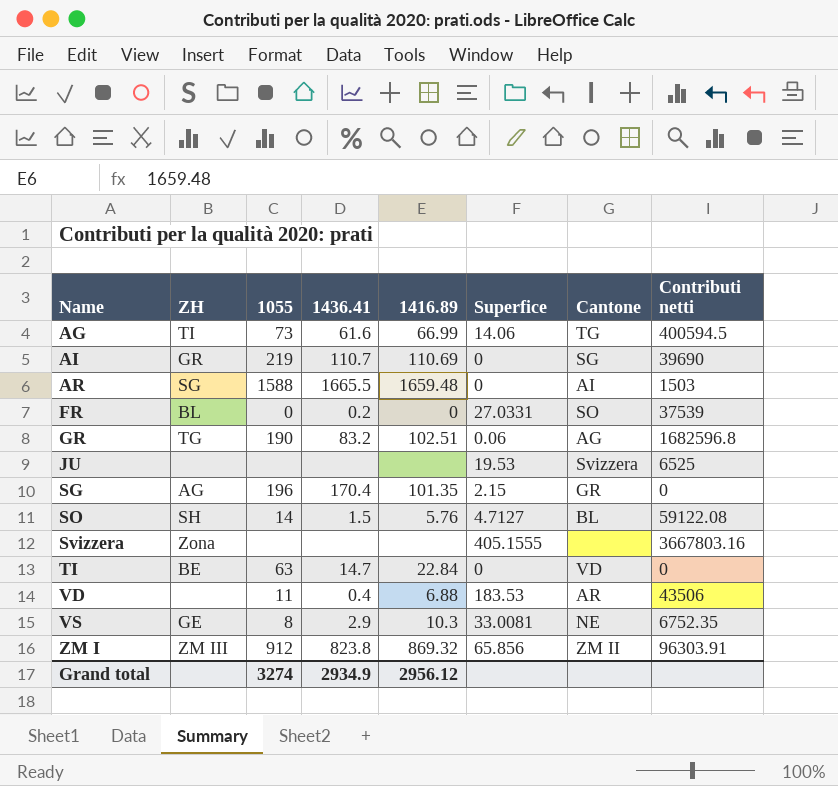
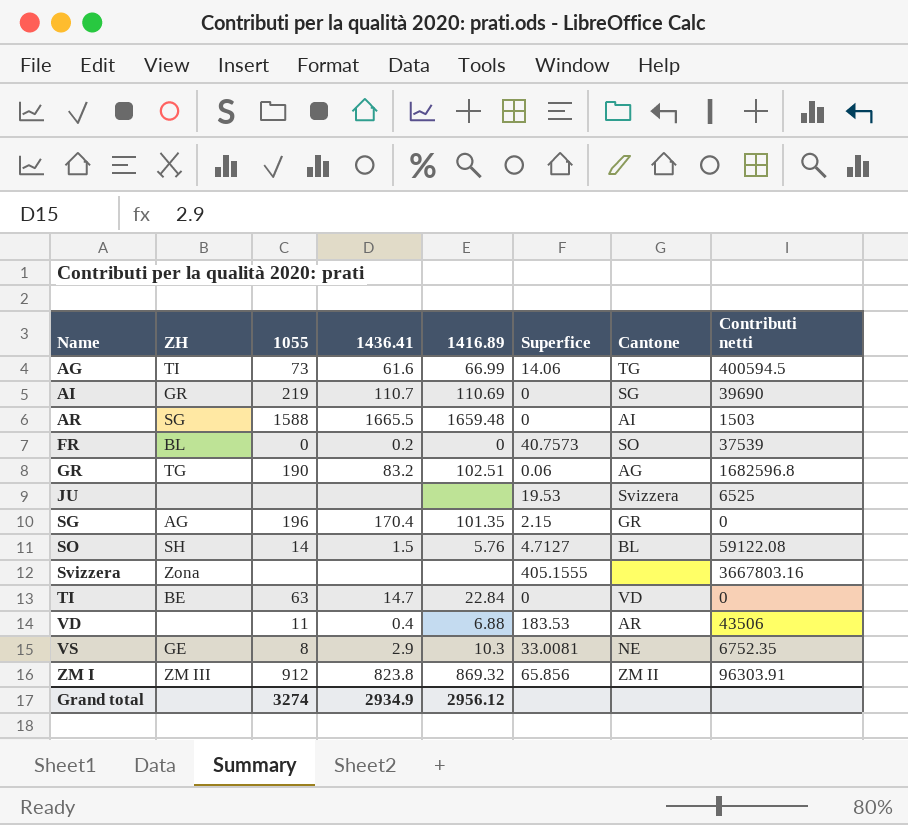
FR | Superfice: 27.0331 -> 40.7573

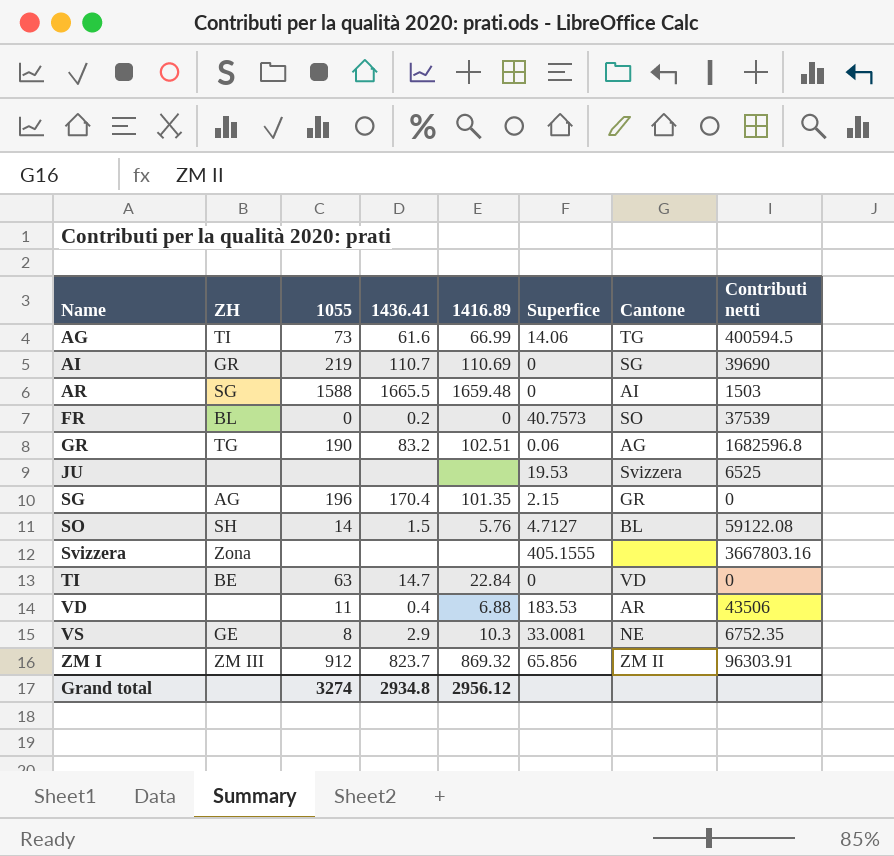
ZM I | 1436.41: 823.8 -> 823.7
Grand total | 1436.41: 2934.9 -> 2934.8

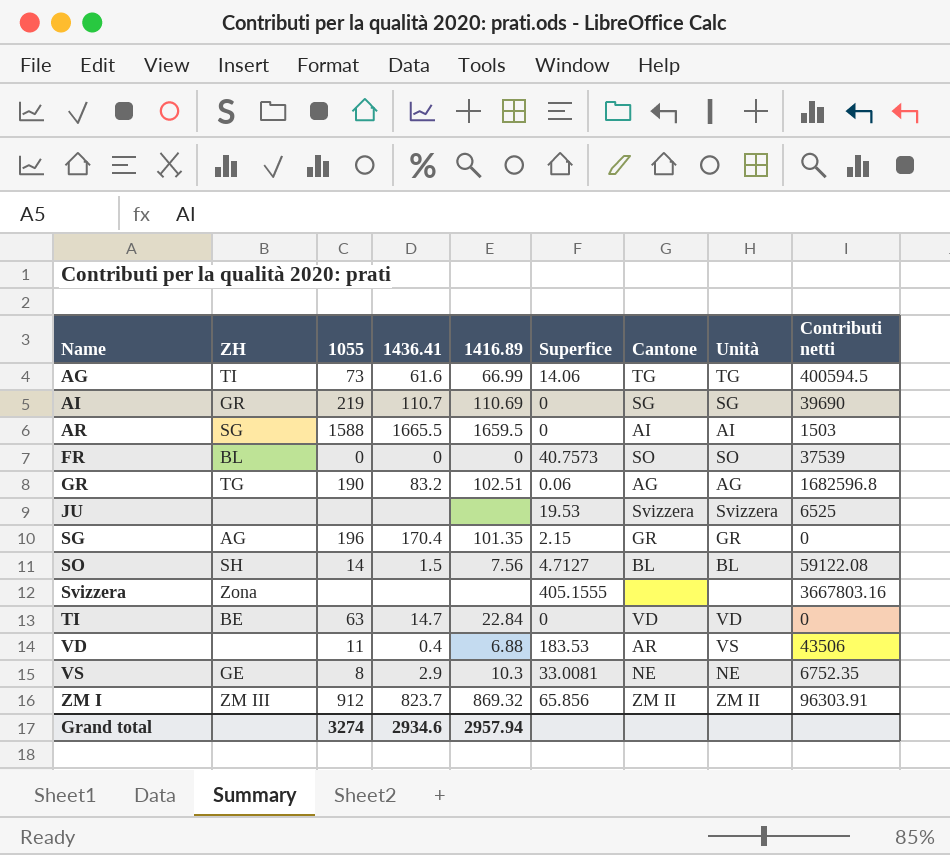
column Unità | position: none -> 8
AR | 1416.89: 1659.48 -> 1659.5
FR | 1436.41: 0.2 -> 0
SO | 1416.89: 5.76 -> 7.56
Grand total | 1436.41: 2934.8 -> 2934.6
Grand total | 1416.89: 2956.12 -> 2957.94

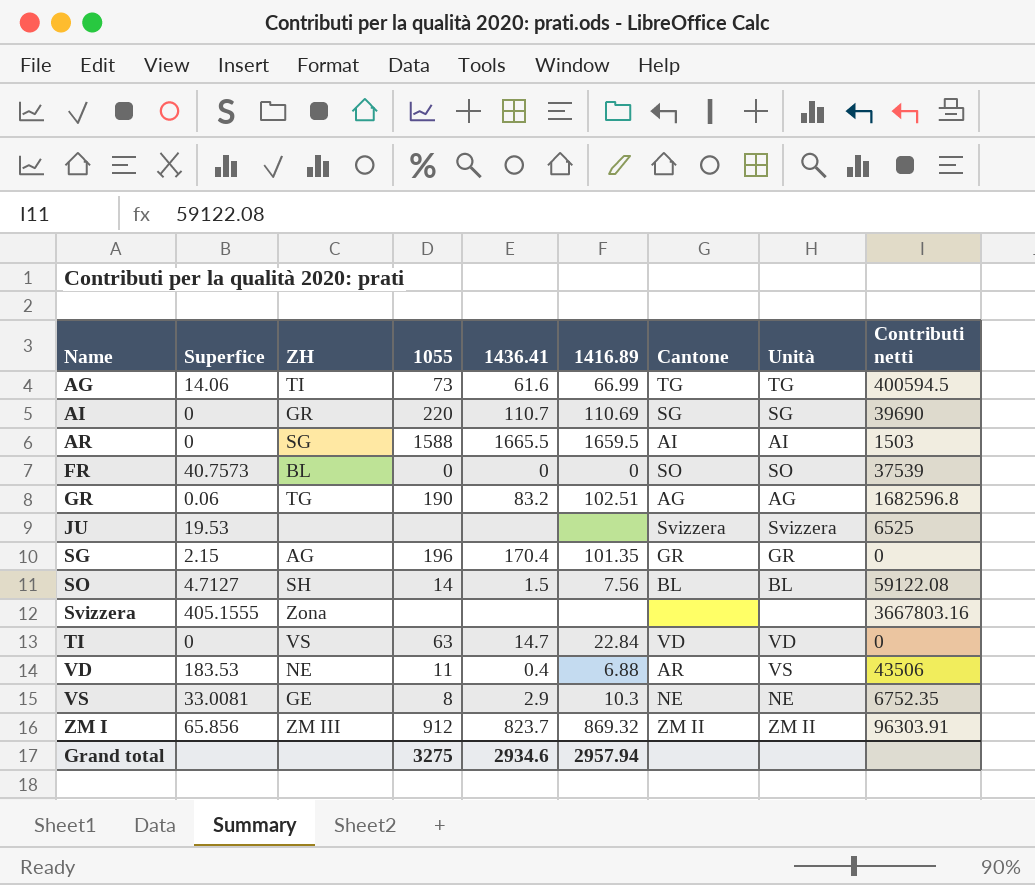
column Superfice | position: 6 -> 2
AI | 1055: 219 -> 220
TI | ZH: BE -> VS
VD | ZH: none -> NE
Grand total | 1055: 3274 -> 3275

